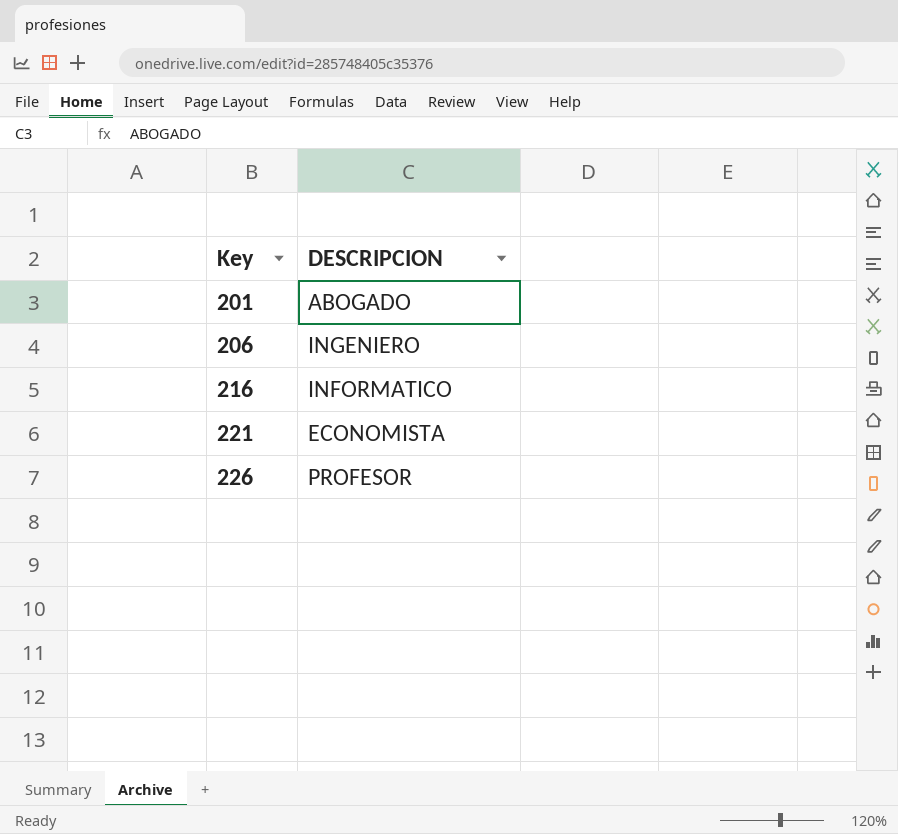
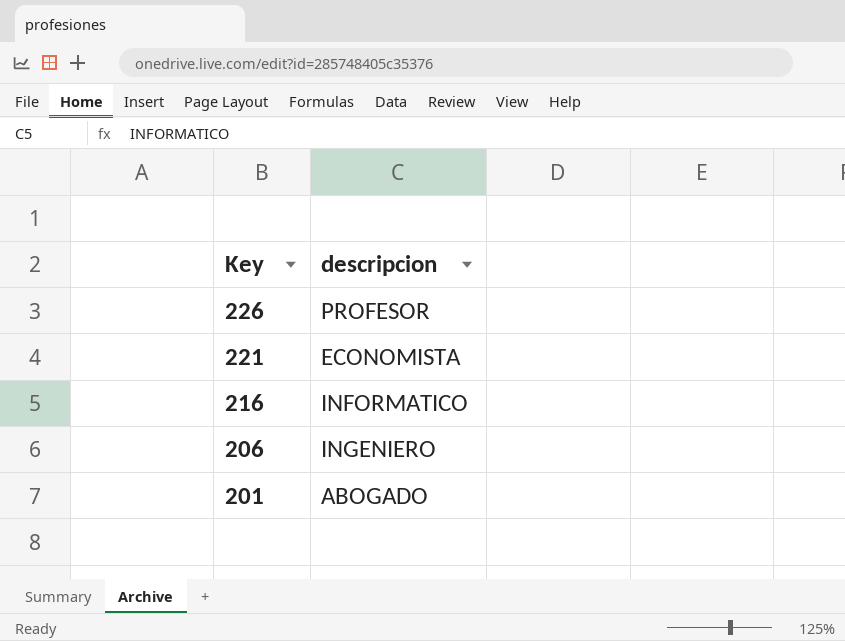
row order: Key ascending -> Key descending
column name: DESCRIPCION -> descripcion

